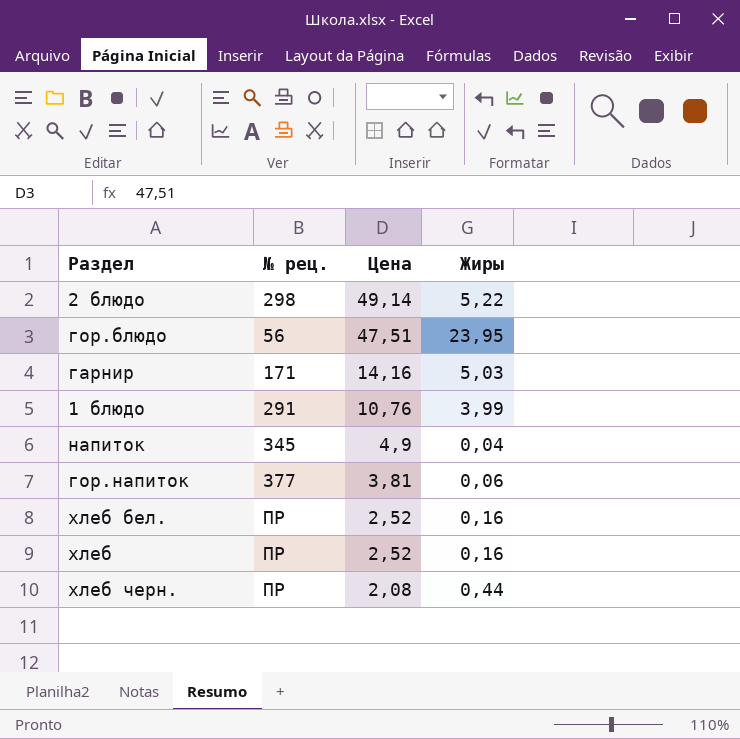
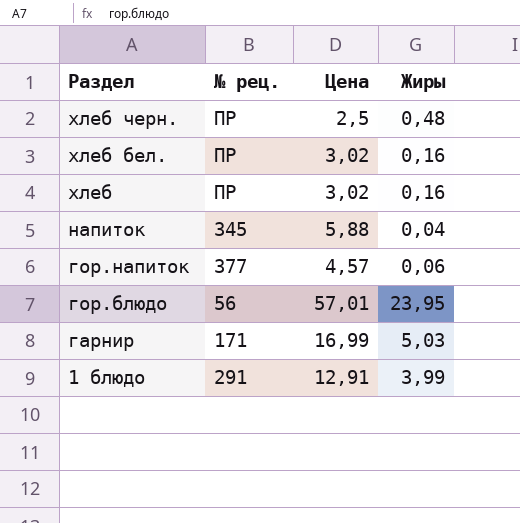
row order: Цена descending -> Раздел descending
row 2 блюдо: 298 | 49,14 | 5,22 -> none
хлеб черн. | Цена: 2,08 -> 2,5
хлеб черн. | Жиры: 0,44 -> 0,48
хлеб бел. | Цена: 2,52 -> 3,02
хлеб | Цена: 2,52 -> 3,02
напиток | Цена: 4,9 -> 5,88
гор.напиток | Цена: 3,81 -> 4,57
гор.блюдо | Цена: 47,51 -> 57,01
гарнир | Цена: 14,16 -> 16,99
1 блюдо | Цена: 10,76 -> 12,91

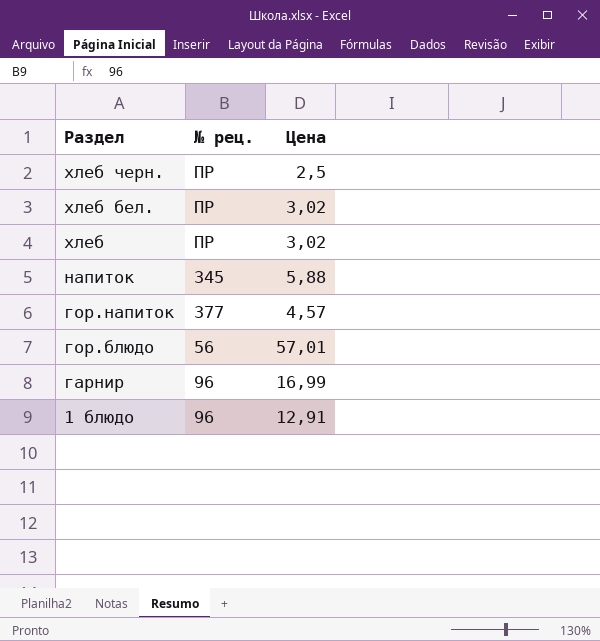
column Жиры | position: 4 -> none
гарнир | № рец.: 171 -> 96
1 блюдо | № рец.: 291 -> 96

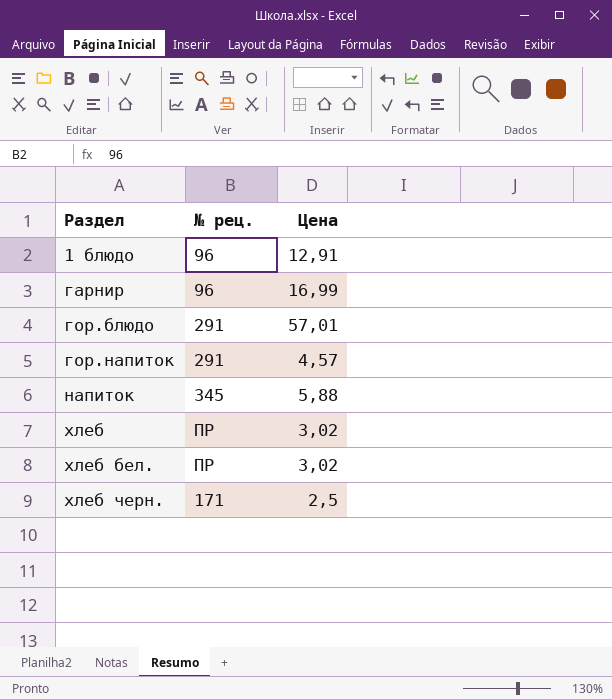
row order: Раздел descending -> Раздел ascending
гор.блюдо | № рец.: 56 -> 291
гор.напиток | № рец.: 377 -> 291
хлеб черн. | № рец.: ПР -> 171

